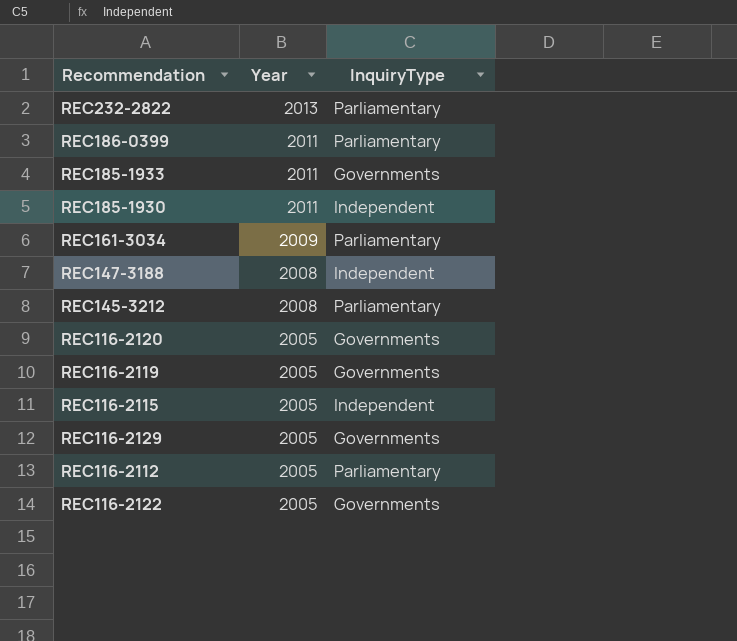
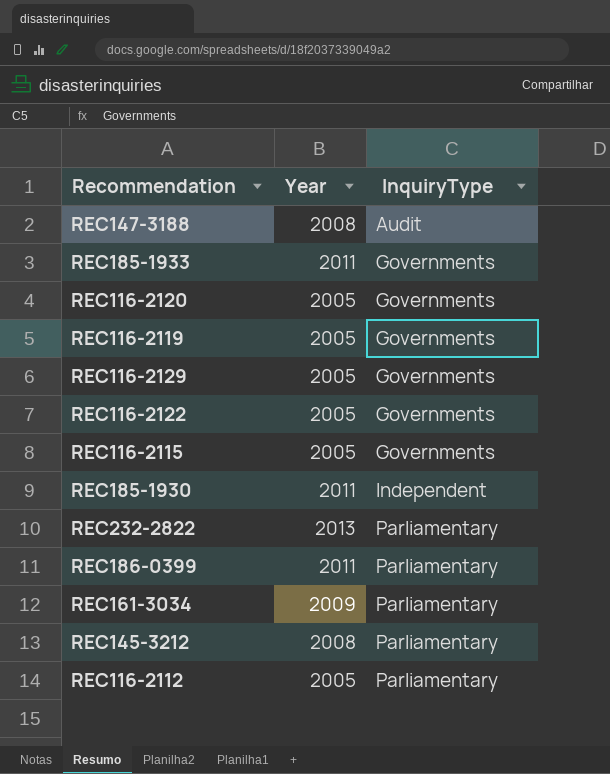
row order: Year descending -> InquiryType ascending
REC147-3188 | InquiryType: Independent -> Audit
REC116-2115 | InquiryType: Independent -> Governments

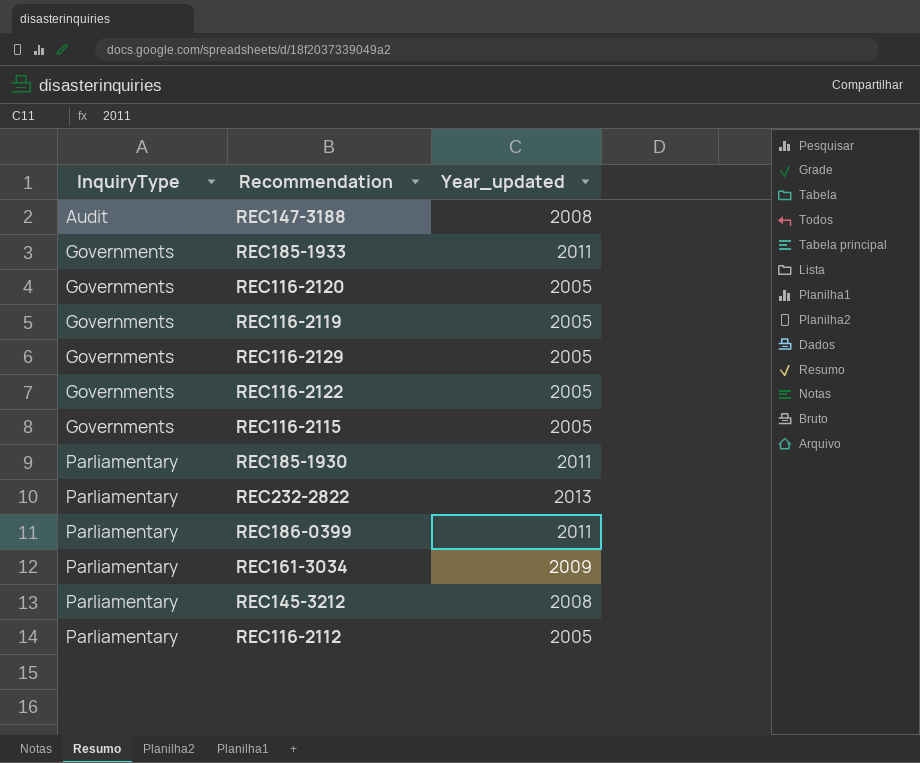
column InquiryType | position: 3 -> 1
column name: Year -> Year_updated
REC185-1930 | InquiryType: Independent -> Parliamentary

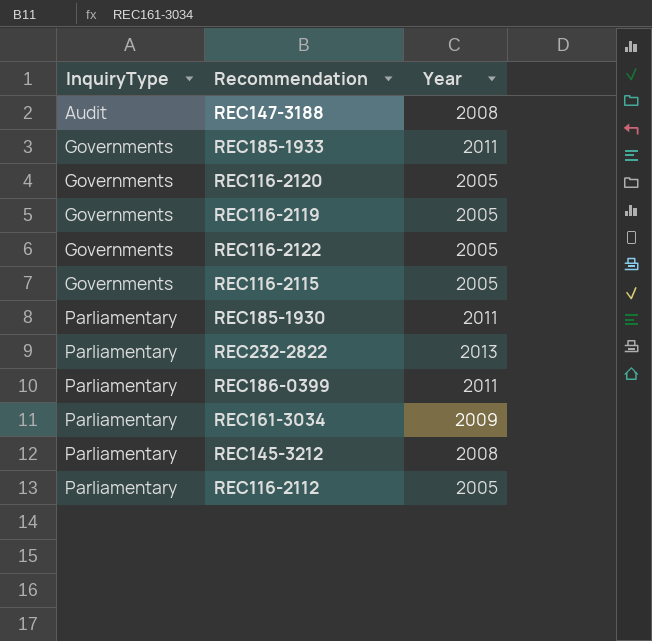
column name: Year_updated -> Year
row REC116-2129: Governments | 2005 -> none

